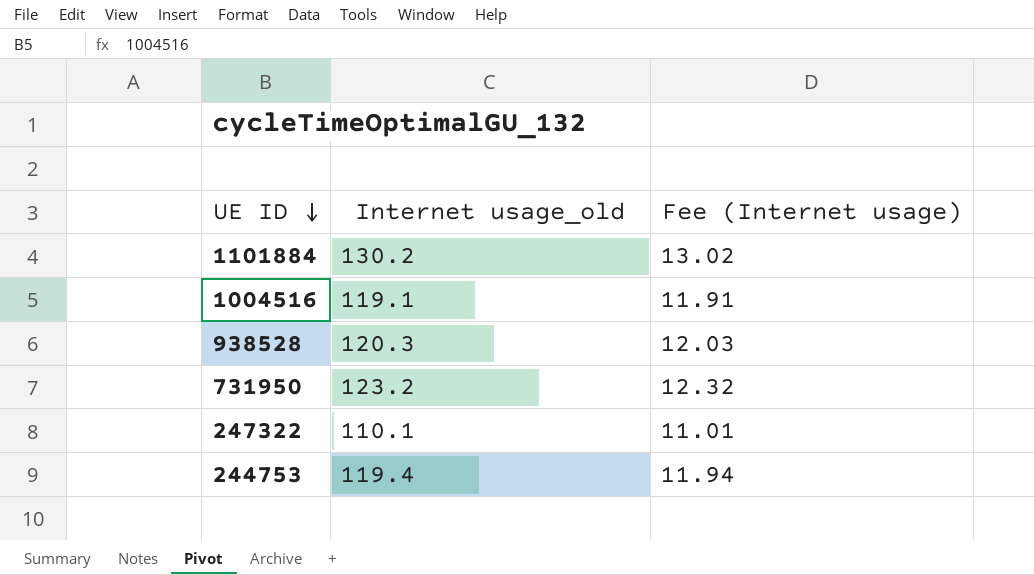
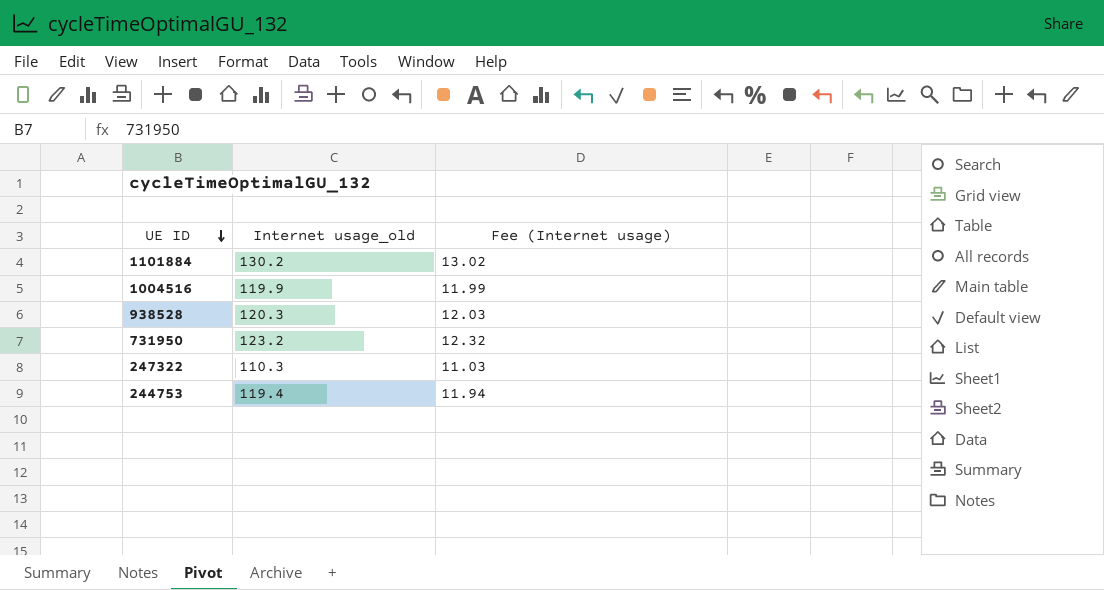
1004516 | Internet usage_old: 119.1 -> 119.9
1004516 | Fee (Internet usage): 11.91 -> 11.99
247322 | Internet usage_old: 110.1 -> 110.3
247322 | Fee (Internet usage): 11.01 -> 11.03

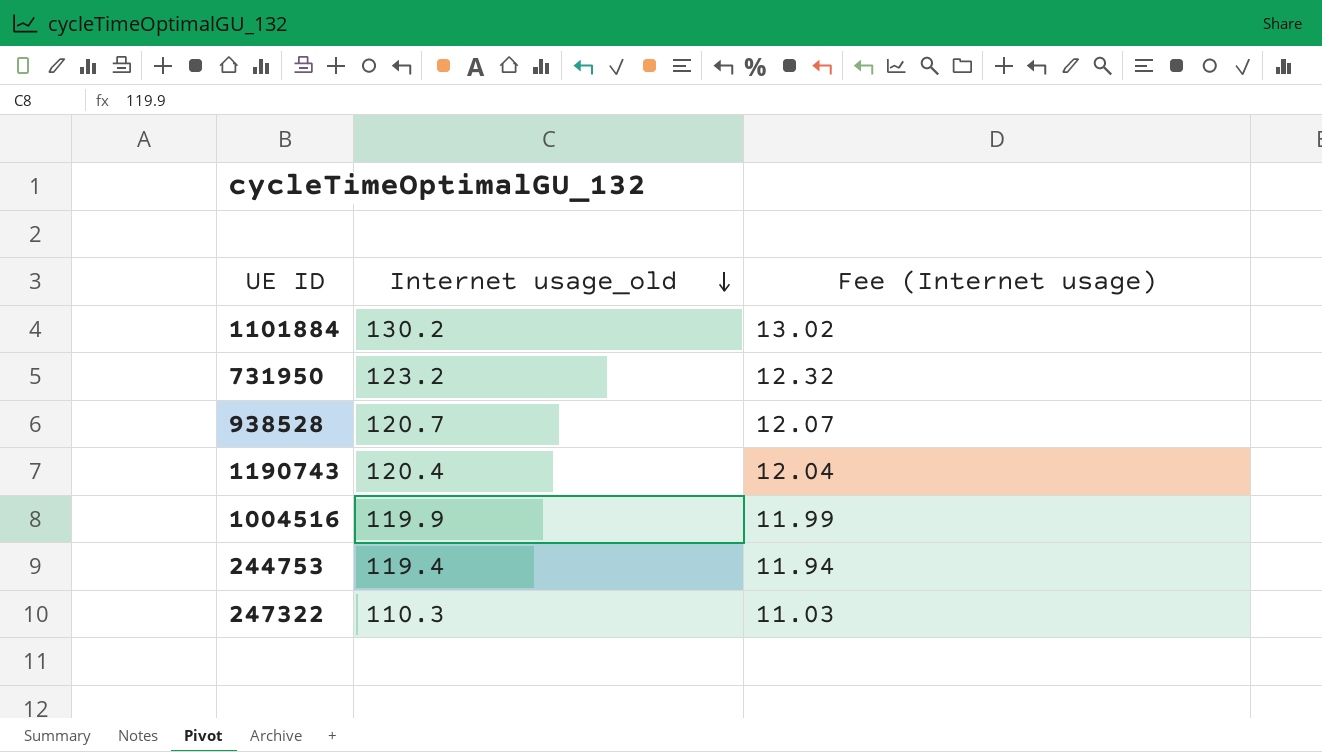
row order: UE ID descending -> Internet usage_old descending
938528 | Internet usage_old: 120.3 -> 120.7
938528 | Fee (Internet usage): 12.03 -> 12.07
row 1190743: none -> 120.4 | 12.04

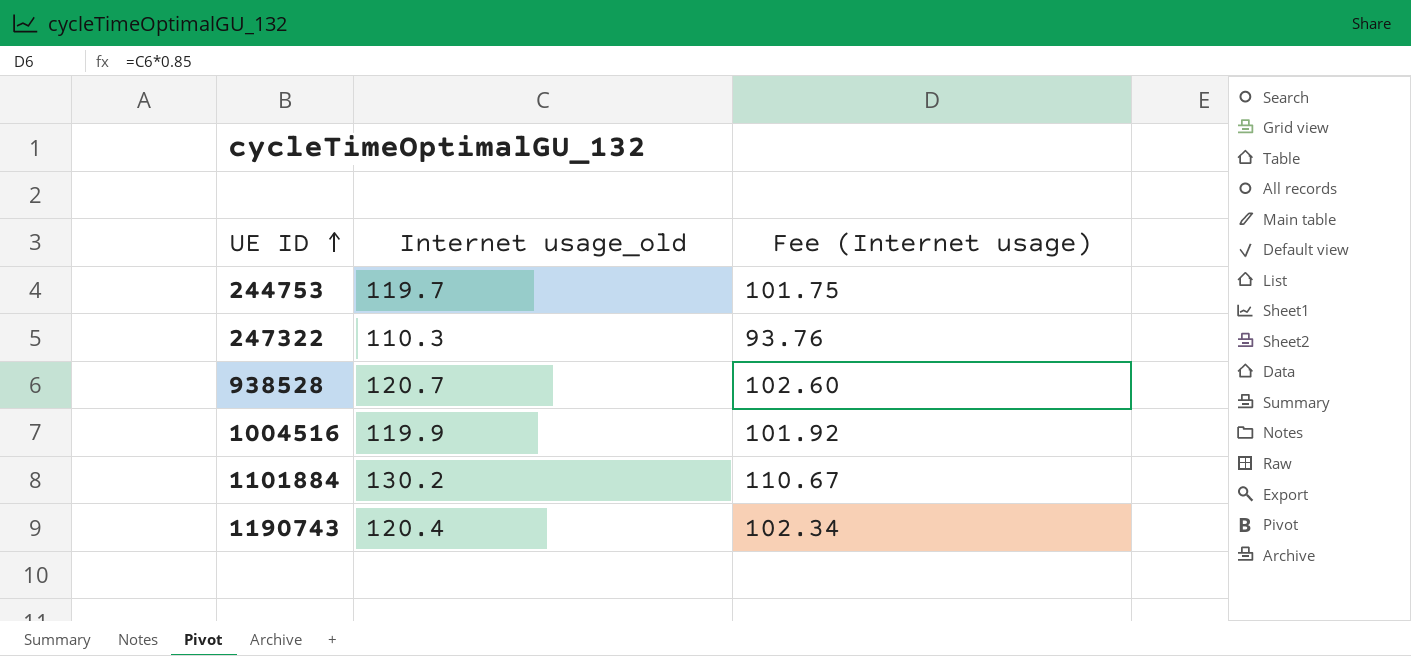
row order: Internet usage_old descending -> UE ID ascending
column Fee (Internet usage) | formula: [Internet usage_old] * 0.1 -> [Internet usage_old] * 0.85
row 731950: 123.2 | 12.32 -> none
244753 | Internet usage_old: 119.4 -> 119.7

